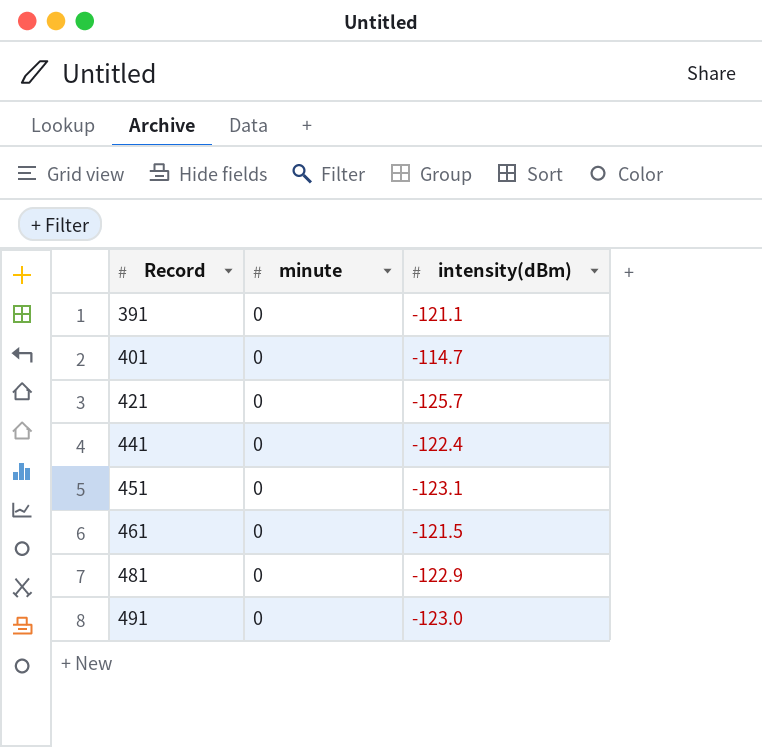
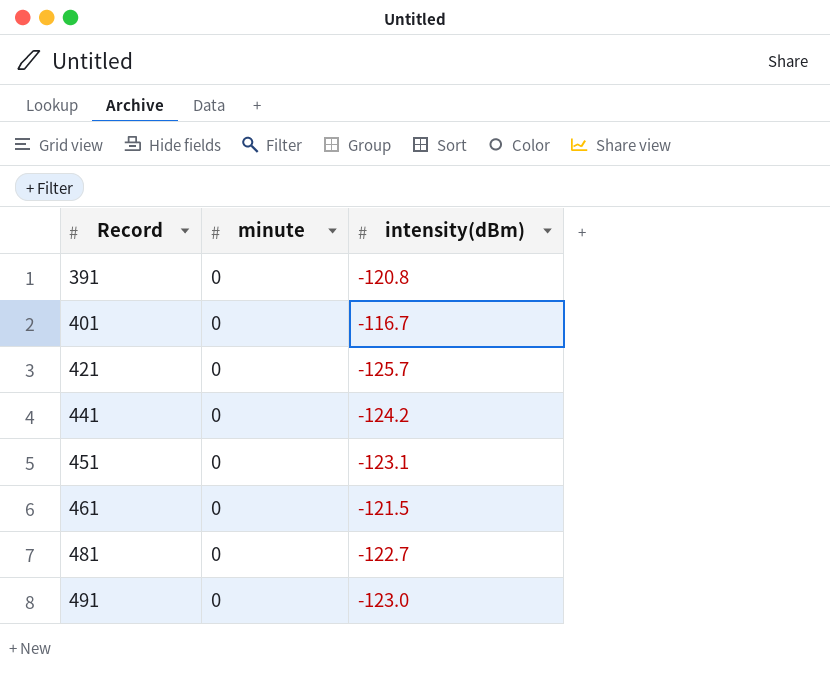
391 | intensity(dBm): -121.1 -> -120.8
401 | intensity(dBm): -114.7 -> -116.7
441 | intensity(dBm): -122.4 -> -124.2
481 | intensity(dBm): -122.9 -> -122.7

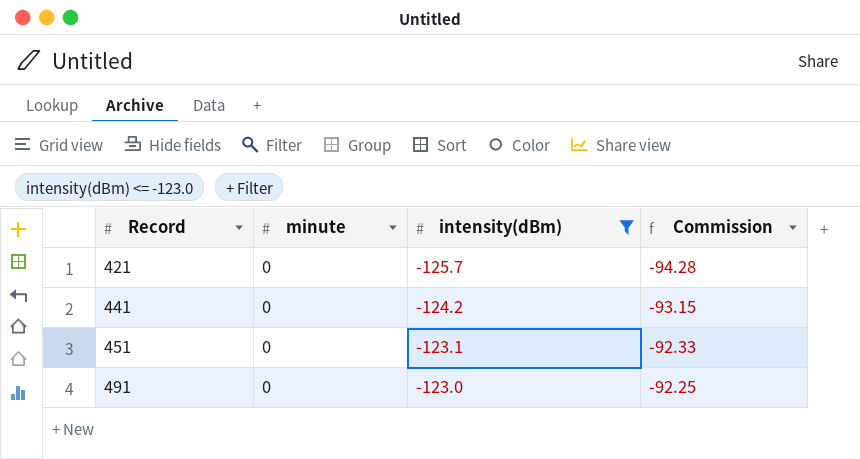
filter: none -> intensity(dBm) <= -123.0
column Commission | formula: none -> [intensity(dBm)] * 0.75

